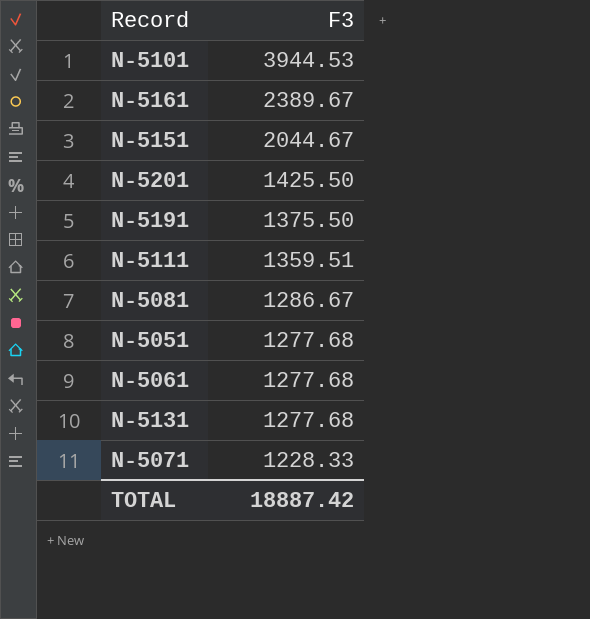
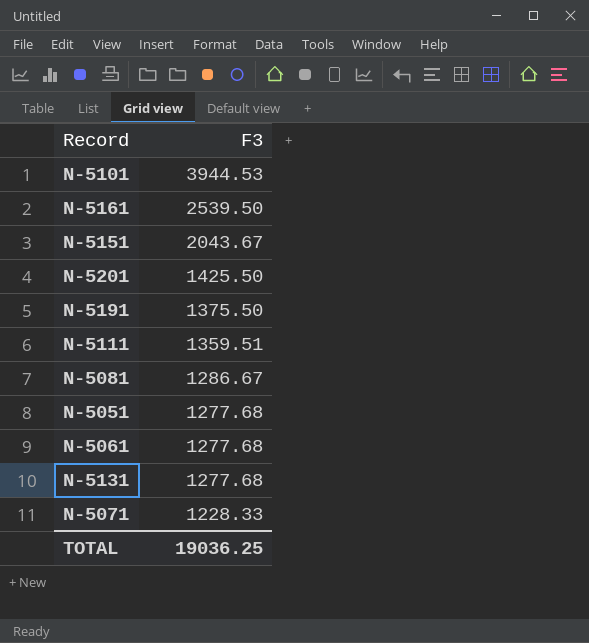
N-5161 | F3: 2389.67 -> 2539.50
N-5151 | F3: 2044.67 -> 2043.67
TOTAL | F3: 18887.42 -> 19036.25

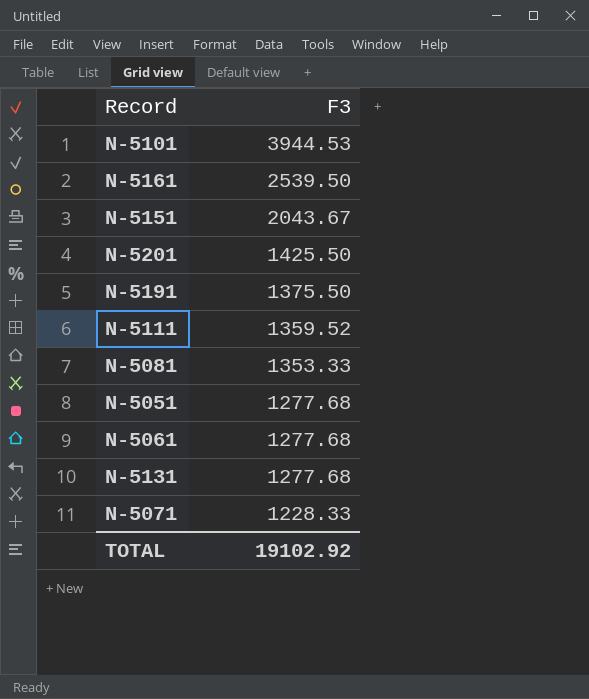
N-5111 | F3: 1359.51 -> 1359.52
N-5081 | F3: 1286.67 -> 1353.33
TOTAL | F3: 19036.25 -> 19102.92

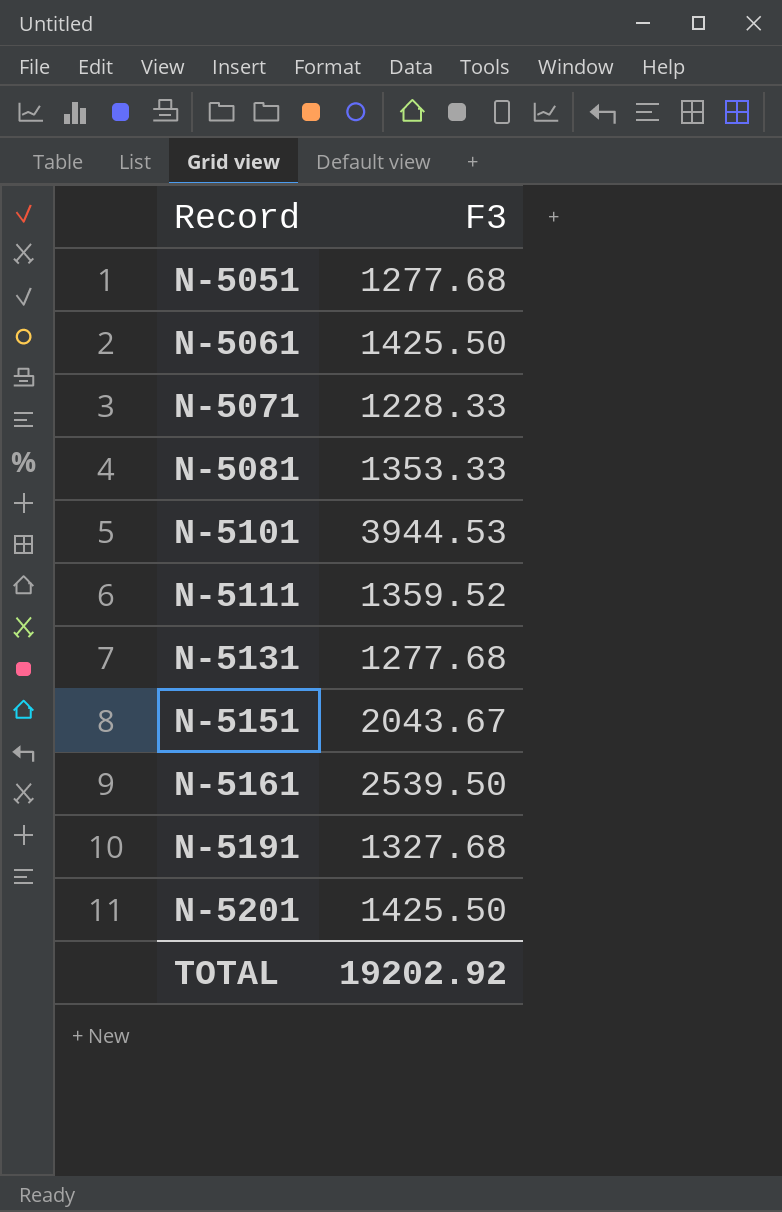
row order: F3 descending -> Record ascending
N-5061 | F3: 1277.68 -> 1425.50
N-5191 | F3: 1375.50 -> 1327.68
TOTAL | F3: 19102.92 -> 19202.92

